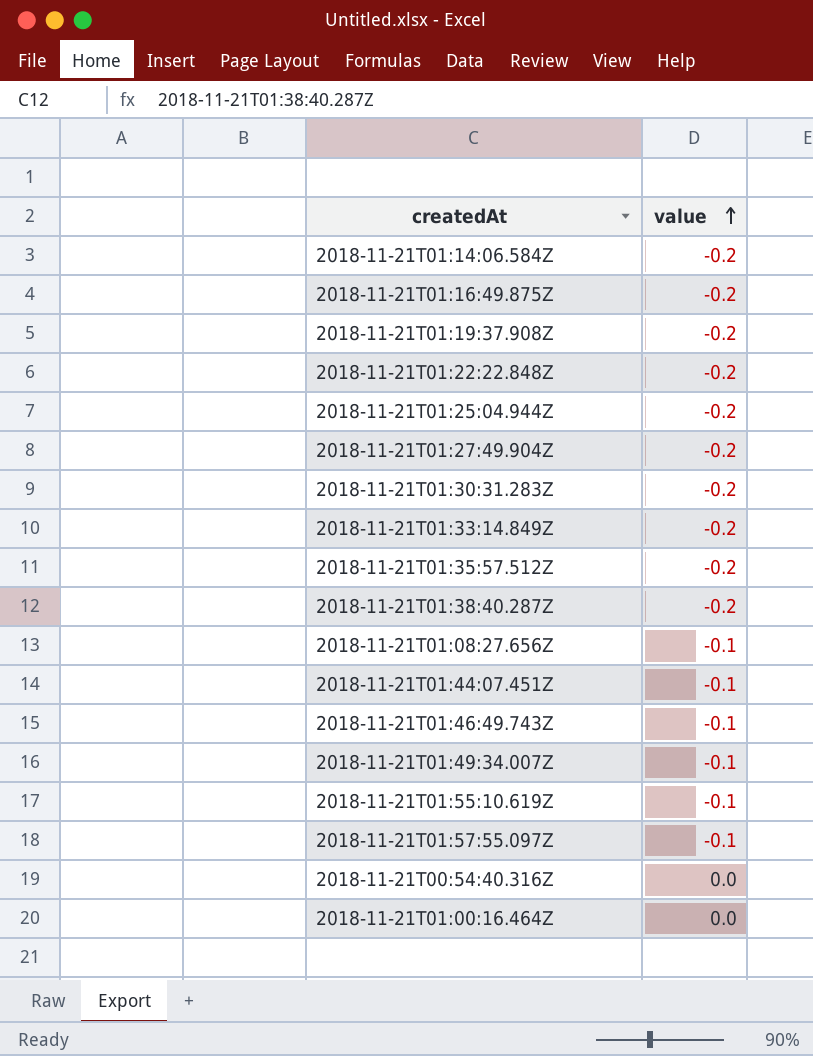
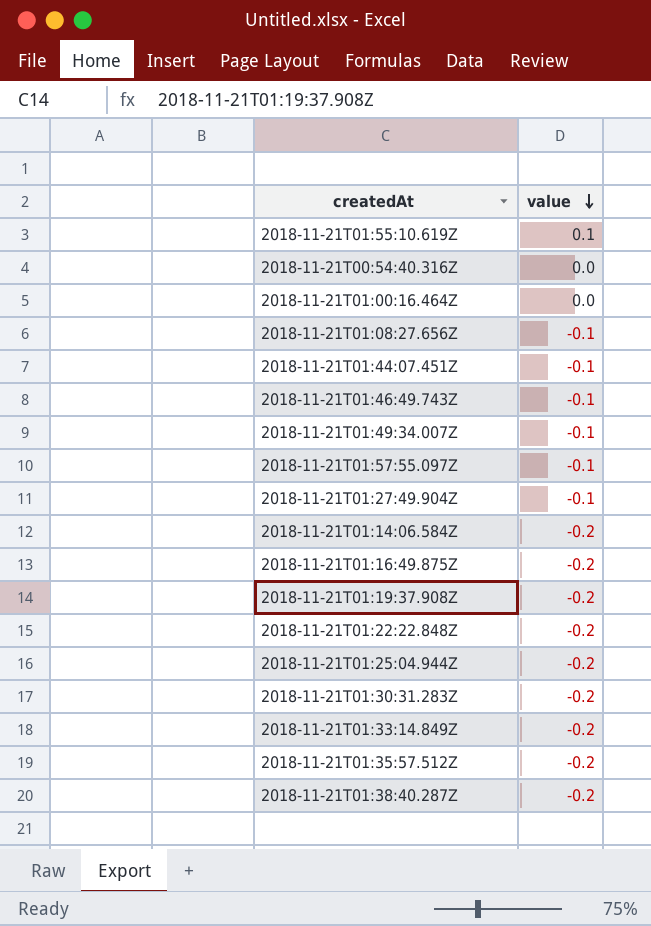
row order: value ascending -> value descending
2018-11-21T01:55:10.619Z | value: -0.1 -> 0.1
2018-11-21T01:27:49.904Z | value: -0.2 -> -0.1

